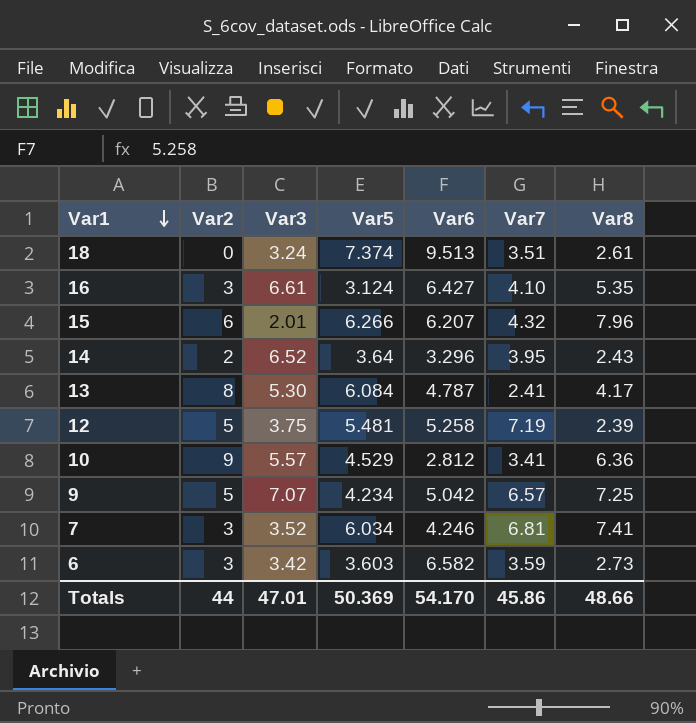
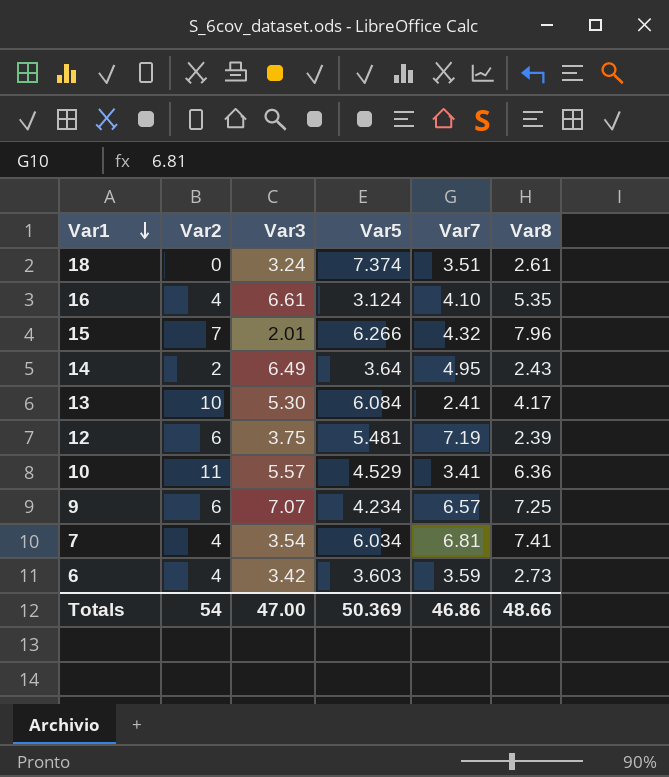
column Var6 | position: 5 -> none
16 | Var2: 3 -> 4
15 | Var2: 6 -> 7
14 | Var3: 6.52 -> 6.49
14 | Var7: 3.95 -> 4.95
13 | Var2: 8 -> 10
12 | Var2: 5 -> 6
10 | Var2: 9 -> 11
9 | Var2: 5 -> 6
7 | Var2: 3 -> 4
7 | Var3: 3.52 -> 3.54
6 | Var2: 3 -> 4
Totals | Var2: 44 -> 54
Totals | Var3: 47.01 -> 47.00
Totals | Var7: 45.86 -> 46.86

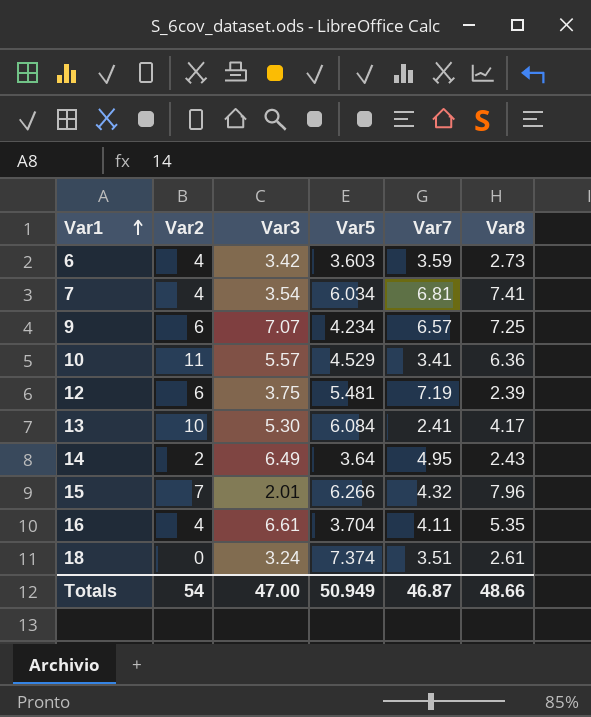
row order: Var1 descending -> Var1 ascending
16 | Var5: 3.124 -> 3.704
16 | Var7: 4.10 -> 4.11
Totals | Var5: 50.369 -> 50.949
Totals | Var7: 46.86 -> 46.87

